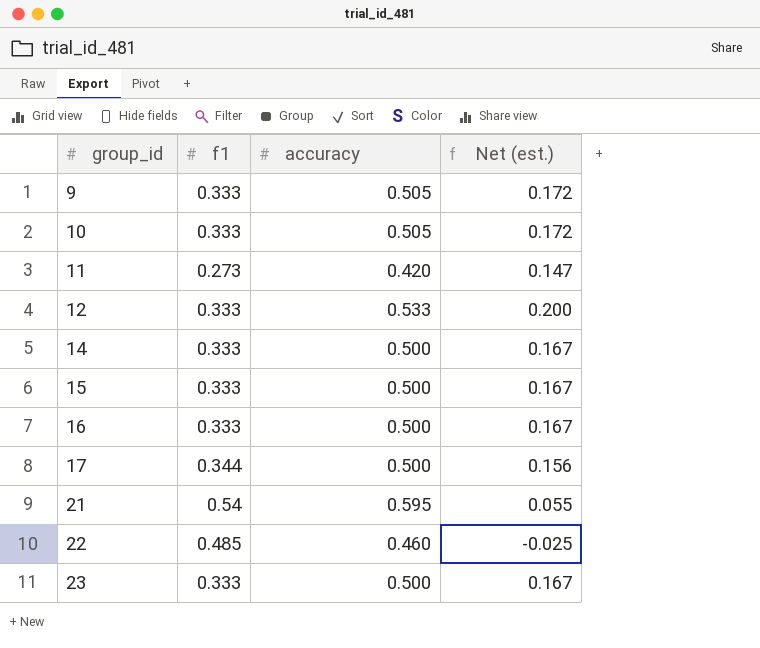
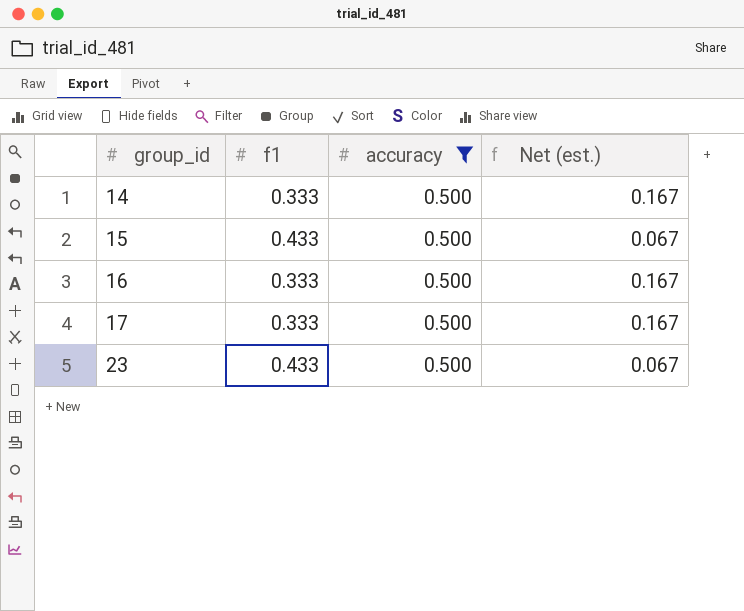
filter: none -> accuracy = 0.500
15 | f1: 0.333 -> 0.433
15 | Net (est.): 0.167 -> 0.067
17 | f1: 0.344 -> 0.333
17 | Net (est.): 0.156 -> 0.167
23 | f1: 0.333 -> 0.433
23 | Net (est.): 0.167 -> 0.067

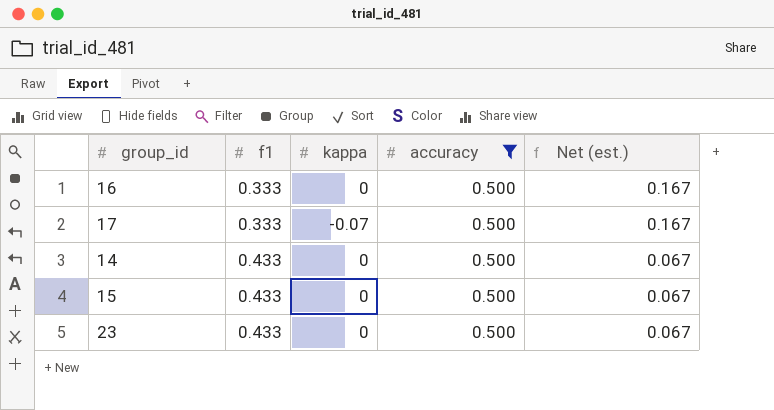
row order: group_id ascending -> f1 ascending
column kappa | position: none -> 3
14 | f1: 0.333 -> 0.433
14 | Net (est.): 0.167 -> 0.067

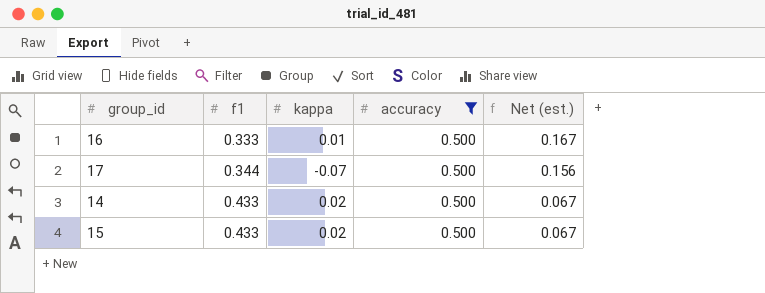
row 23: 0.433 | 0 | 0.500 | 0.067 -> none
16 | kappa: 0 -> 0.01
17 | f1: 0.333 -> 0.344
17 | Net (est.): 0.167 -> 0.156
14 | kappa: 0 -> 0.02
15 | kappa: 0 -> 0.02

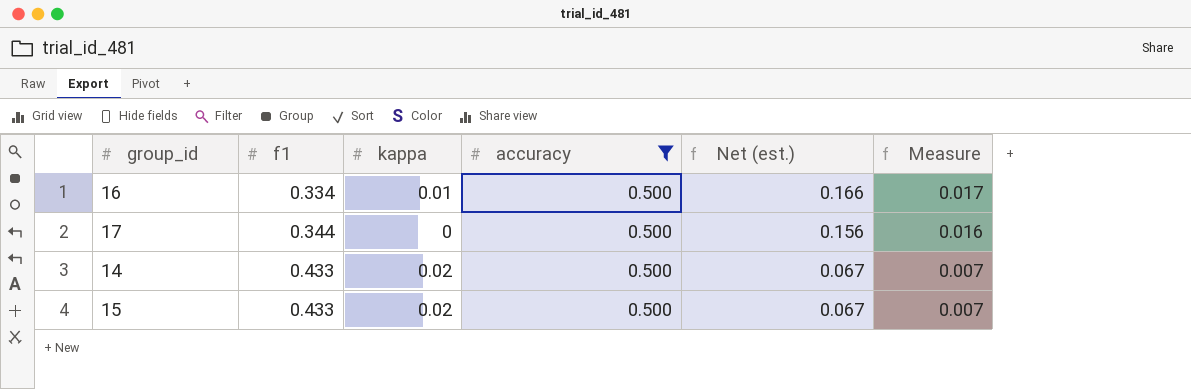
column Measure | formula: none -> [Net (est.)] * 0.1
16 | f1: 0.333 -> 0.334
16 | Net (est.): 0.167 -> 0.166
17 | kappa: -0.07 -> 0

